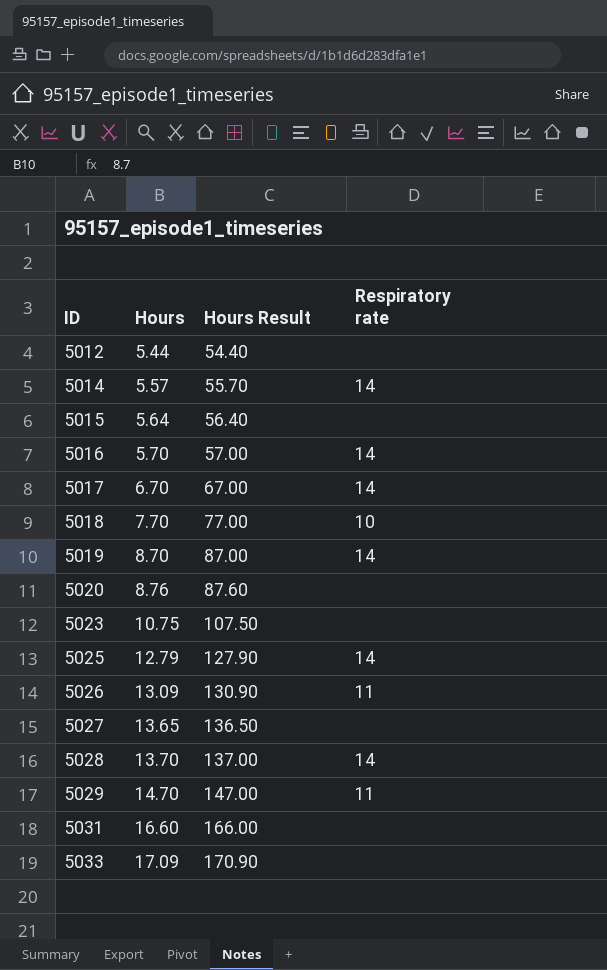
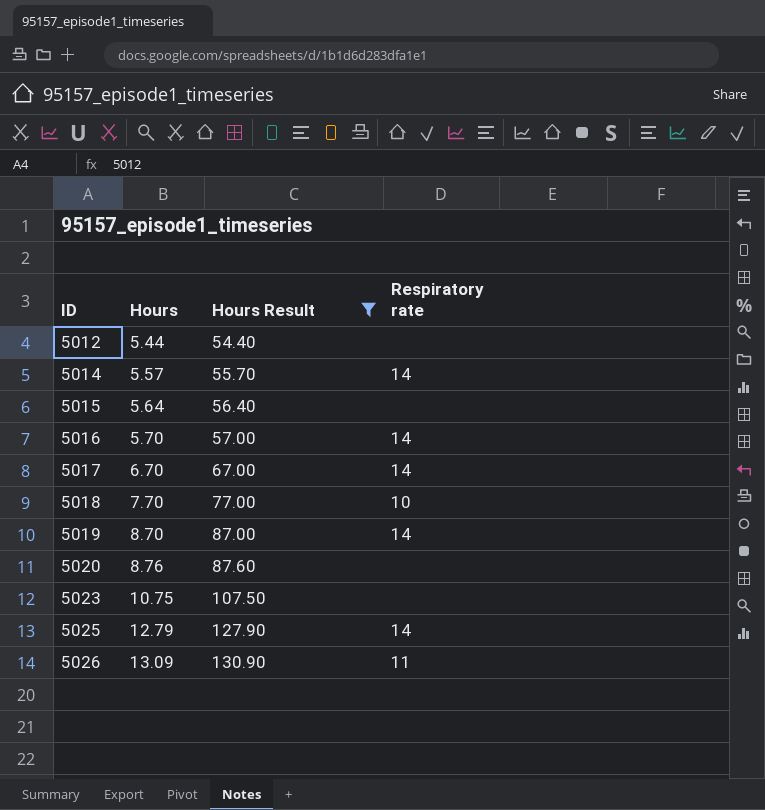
filter: none -> Hours Result <= 130.90

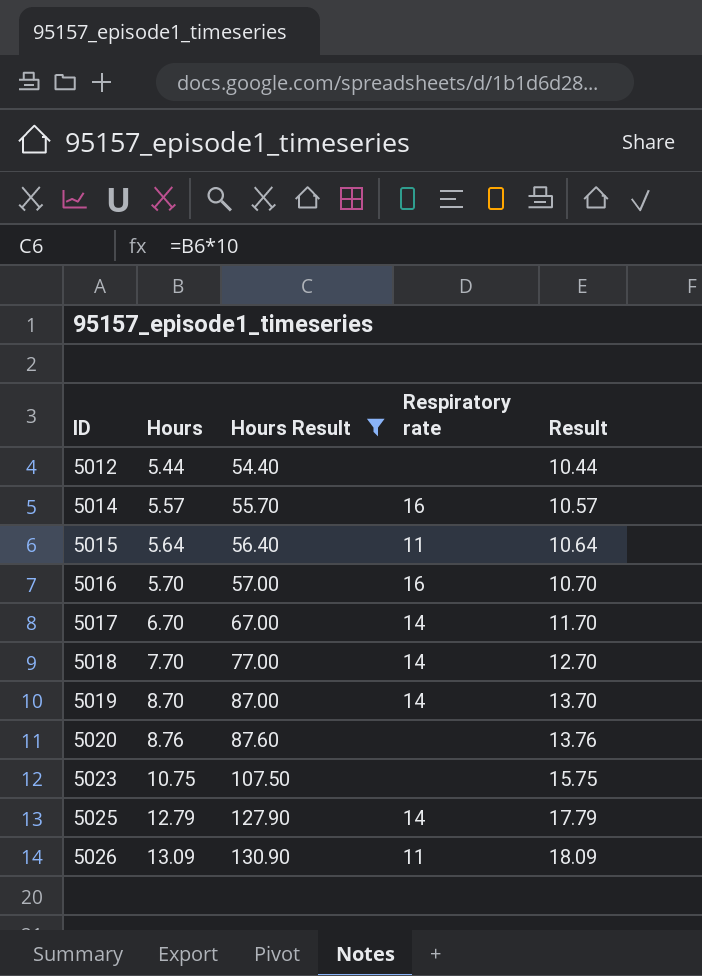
column Result | formula: none -> [Hours] + 5
5014 | Respiratory rate: 14 -> 16
5015 | Respiratory rate: none -> 11
5016 | Respiratory rate: 14 -> 16
5018 | Respiratory rate: 10 -> 14

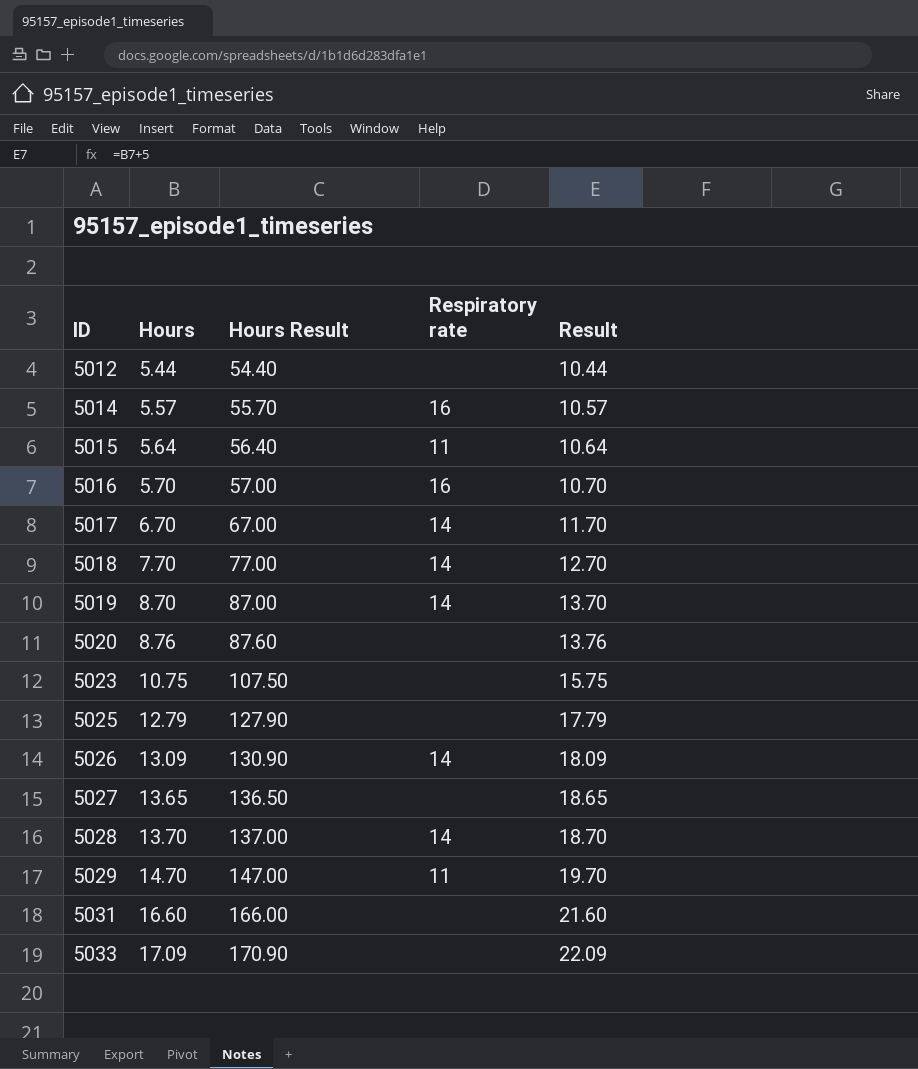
filter: Hours Result <= 130.90 -> none
5025 | Respiratory rate: 14 -> none
5026 | Respiratory rate: 11 -> 14

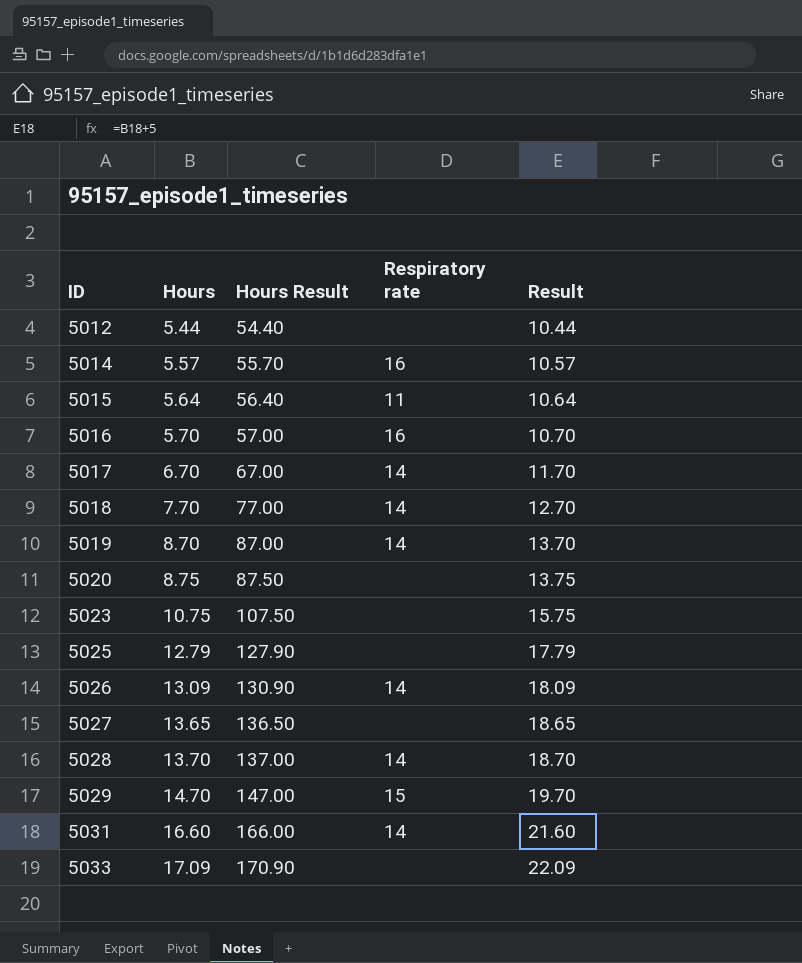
5020 | Hours: 8.76 -> 8.75
5020 | Hours Result: 87.60 -> 87.50
5020 | Result: 13.76 -> 13.75
5029 | Respiratory rate: 11 -> 15
5031 | Respiratory rate: none -> 14

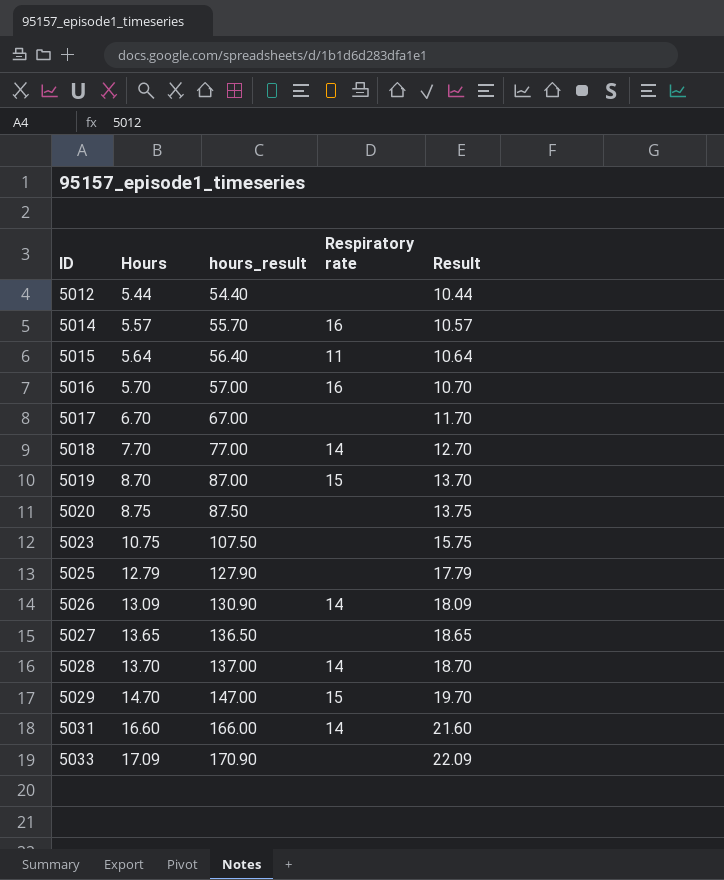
column name: Hours Result -> hours_result
5017 | Respiratory rate: 14 -> none
5019 | Respiratory rate: 14 -> 15

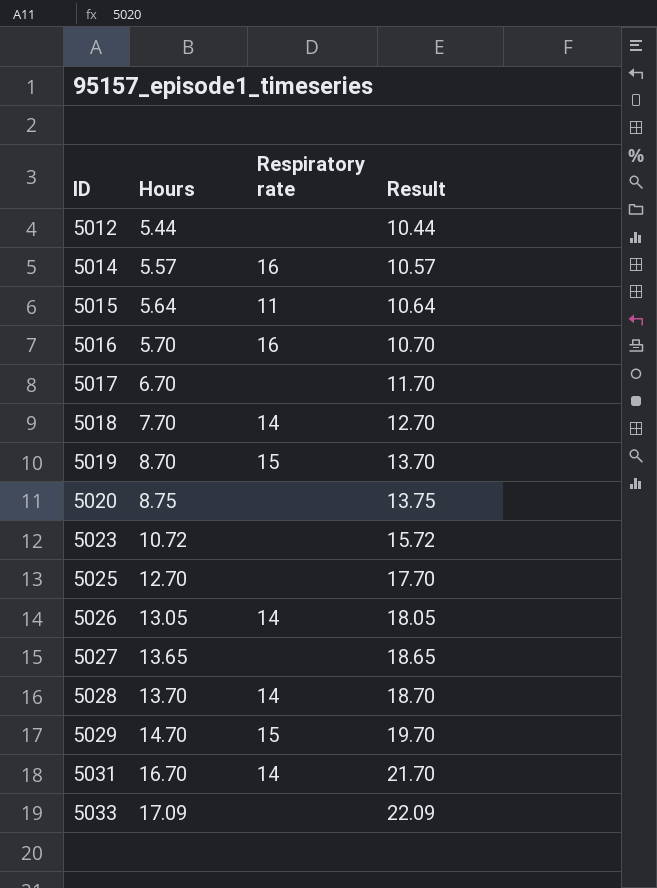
column hours_result | formula: [Hours] * 10 -> none
5023 | Hours: 10.75 -> 10.72
5023 | Result: 15.75 -> 15.72
5025 | Hours: 12.79 -> 12.70
5025 | Result: 17.79 -> 17.70
5026 | Hours: 13.09 -> 13.05
5026 | Result: 18.09 -> 18.05
5031 | Hours: 16.60 -> 16.70
5031 | Result: 21.60 -> 21.70

